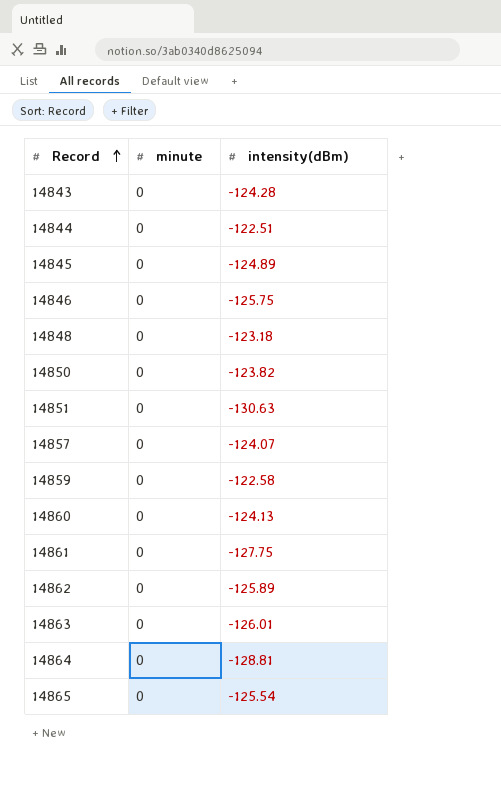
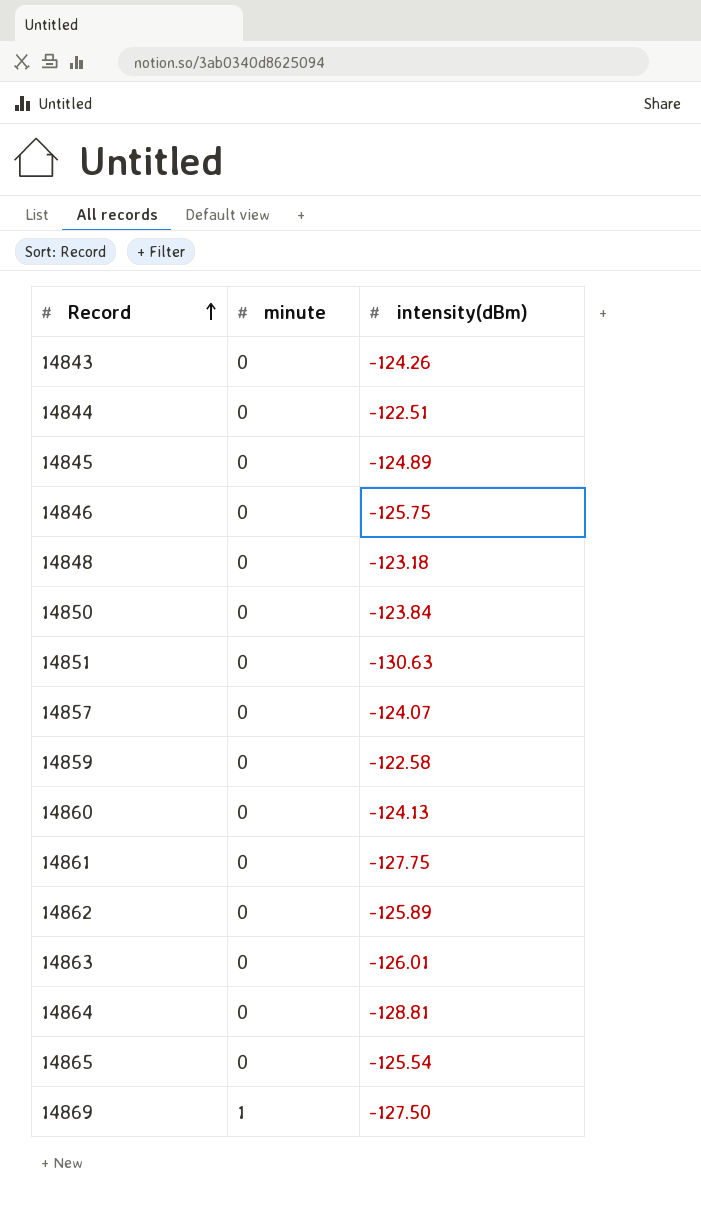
14843 | intensity(dBm): -124.28 -> -124.26
14850 | intensity(dBm): -123.82 -> -123.84
row 14869: none -> 1 | -127.50

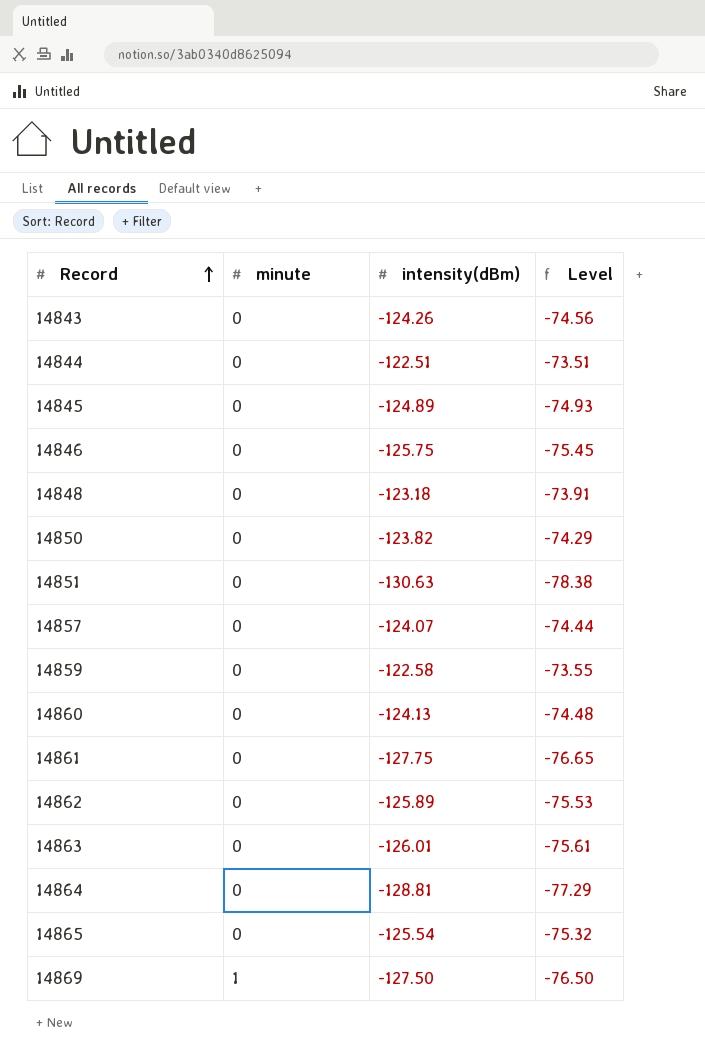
column Level | formula: none -> [intensity(dBm)] * 0.6
14850 | intensity(dBm): -123.84 -> -123.82

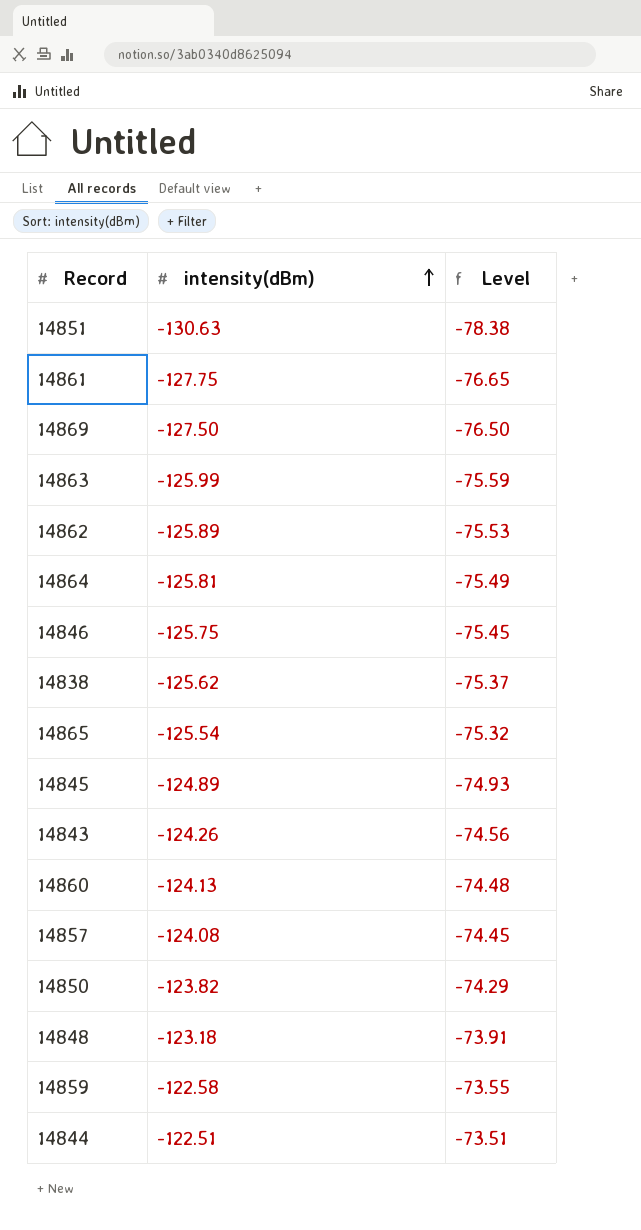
row order: Record ascending -> intensity(dBm) ascending
column minute | position: 2 -> none
14863 | intensity(dBm): -126.01 -> -125.99
14863 | Level: -75.61 -> -75.59
14864 | intensity(dBm): -128.81 -> -125.81
14864 | Level: -77.29 -> -75.49
row 14838: none -> -125.62 | -75.37
14857 | intensity(dBm): -124.07 -> -124.08
14857 | Level: -74.44 -> -74.45

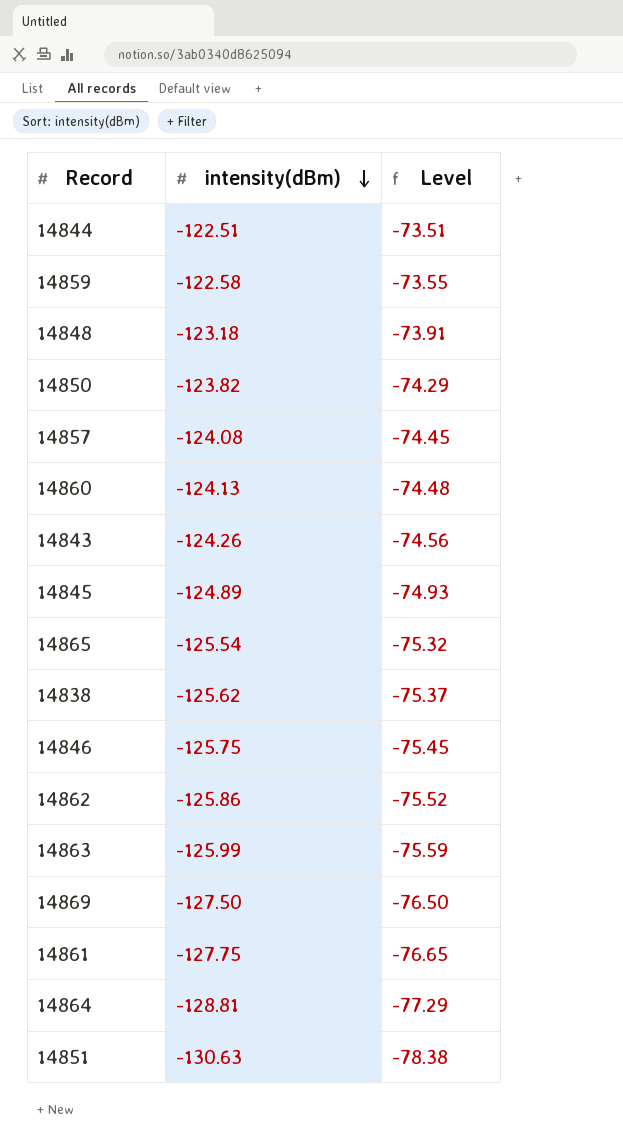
row order: intensity(dBm) ascending -> intensity(dBm) descending
14862 | intensity(dBm): -125.89 -> -125.86
14862 | Level: -75.53 -> -75.52
14864 | intensity(dBm): -125.81 -> -128.81
14864 | Level: -75.49 -> -77.29

